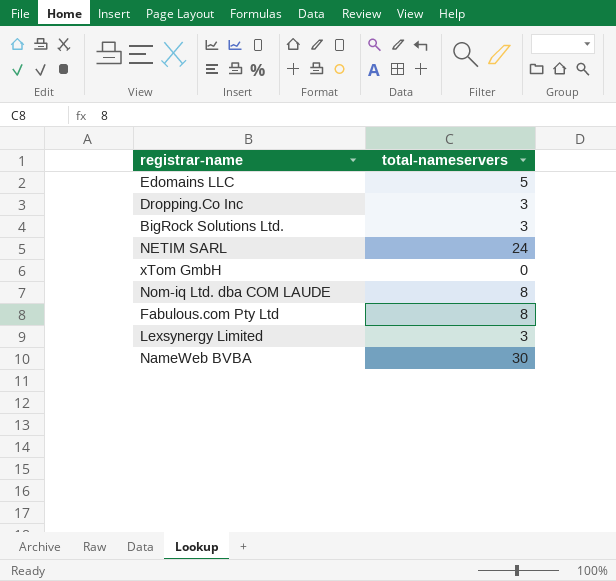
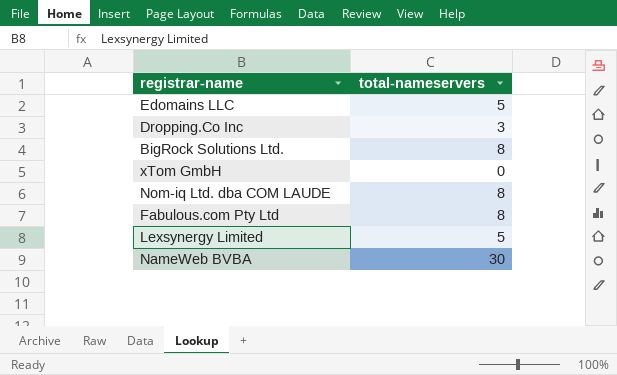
row NETIM SARL: 24 -> none
BigRock Solutions Ltd. | total-nameservers: 3 -> 8
Lexsynergy Limited | total-nameservers: 3 -> 5

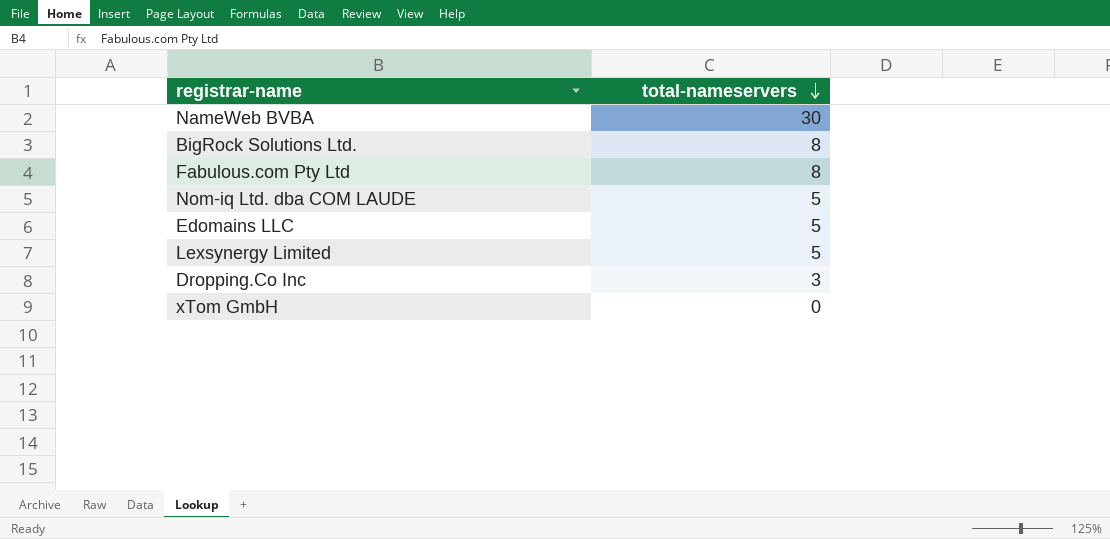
row order: none -> total-nameservers descending
Nom-iq Ltd. dba COM LAUDE | total-nameservers: 8 -> 5

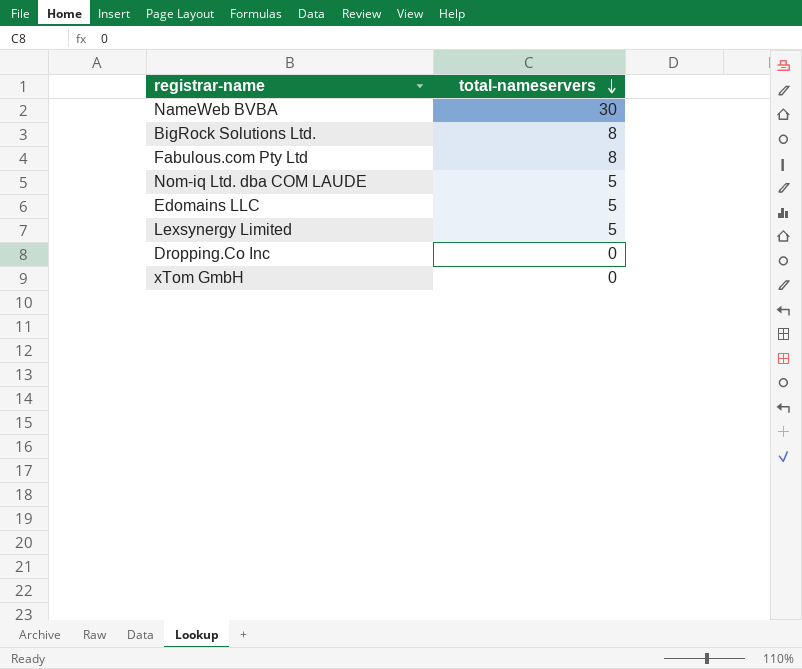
Dropping.Co Inc | total-nameservers: 3 -> 0

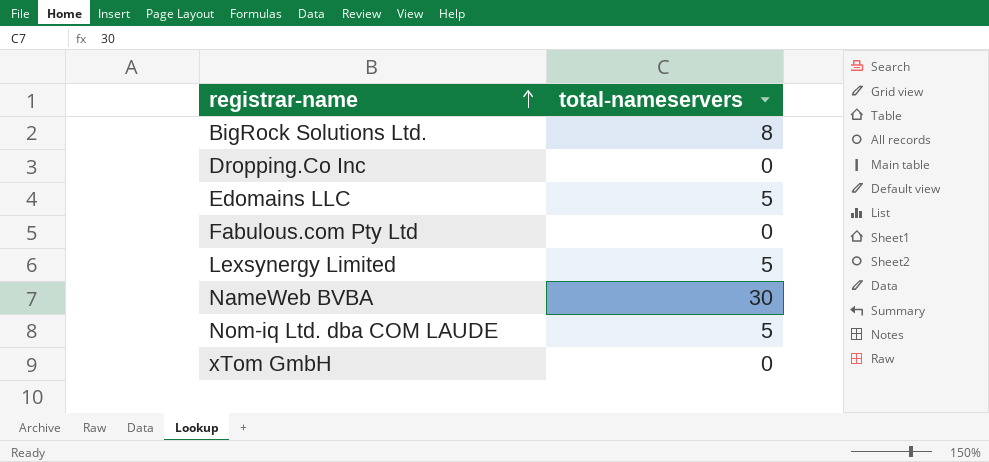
row order: total-nameservers descending -> registrar-name ascending
Fabulous.com Pty Ltd | total-nameservers: 8 -> 0

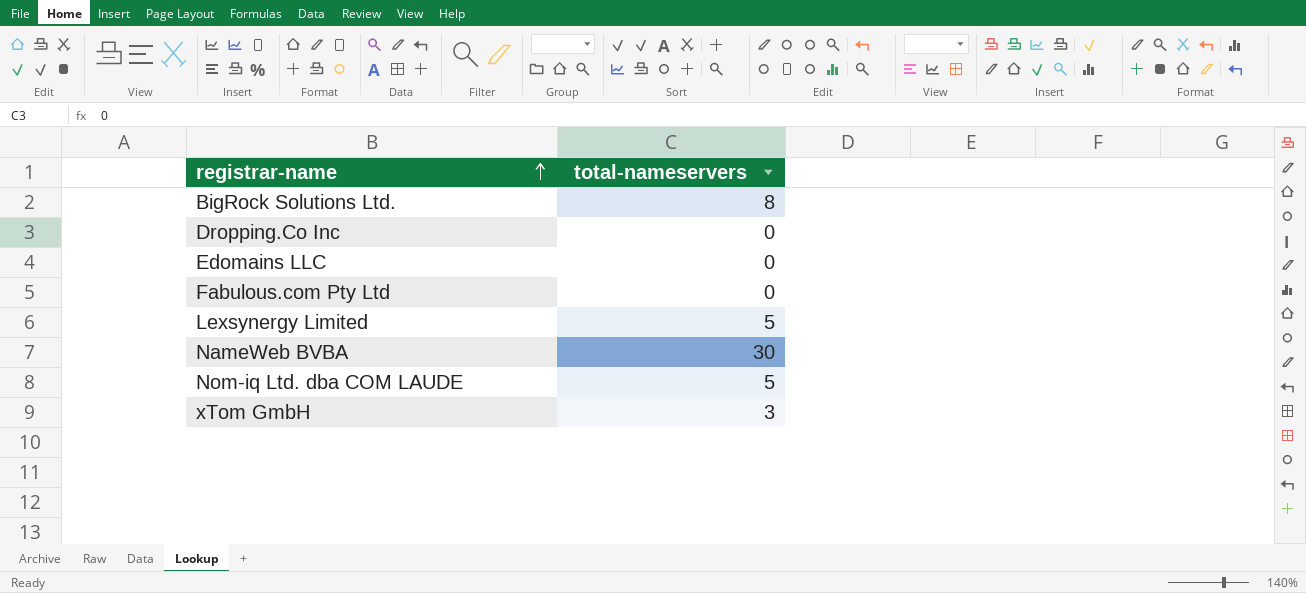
Edomains LLC | total-nameservers: 5 -> 0
xTom GmbH | total-nameservers: 0 -> 3

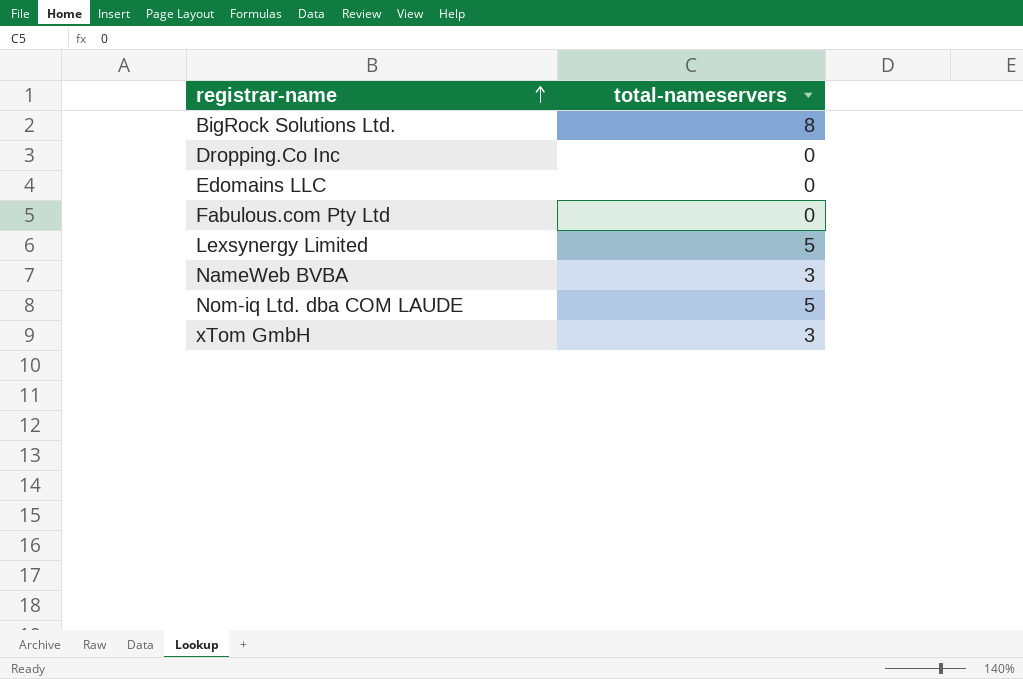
NameWeb BVBA | total-nameservers: 30 -> 3

